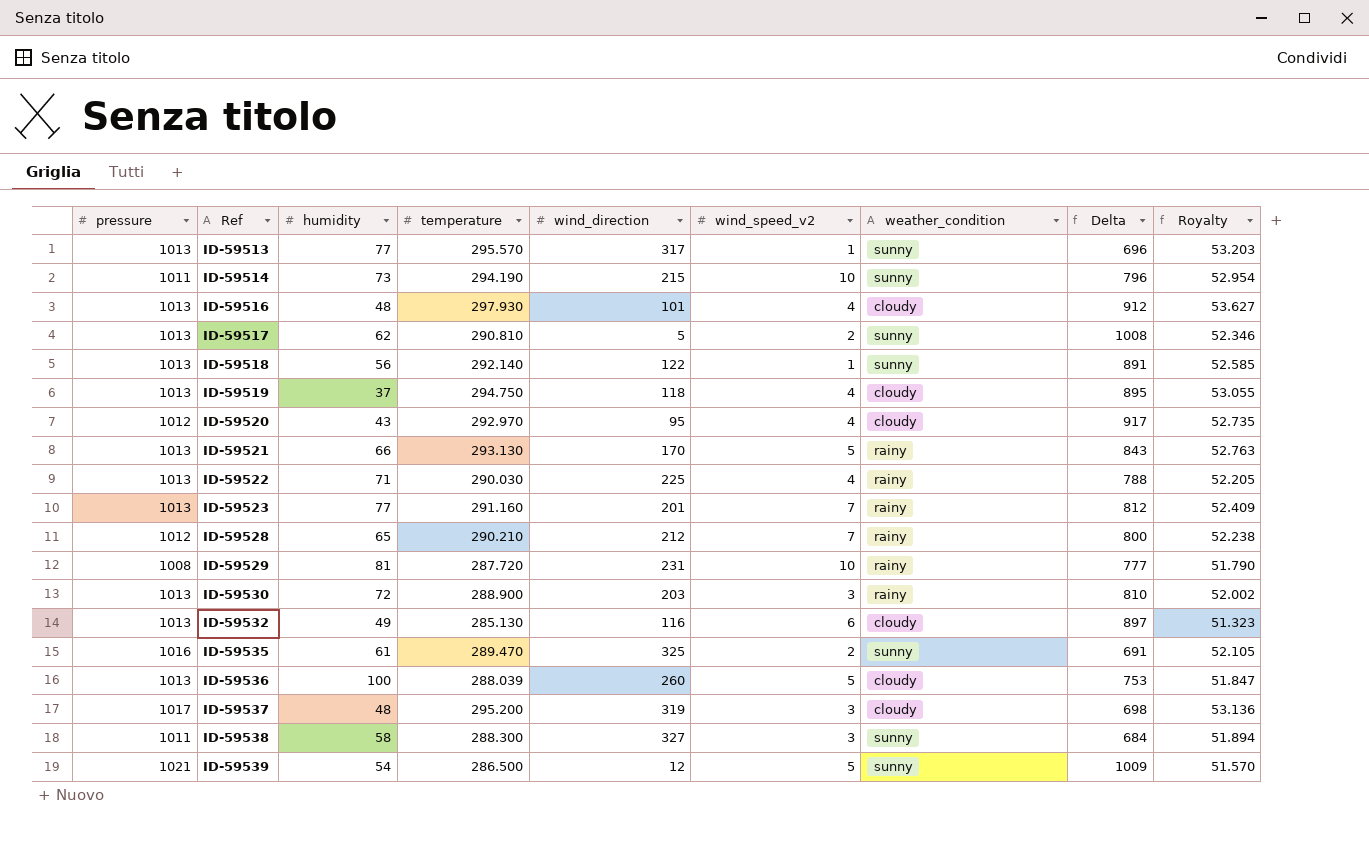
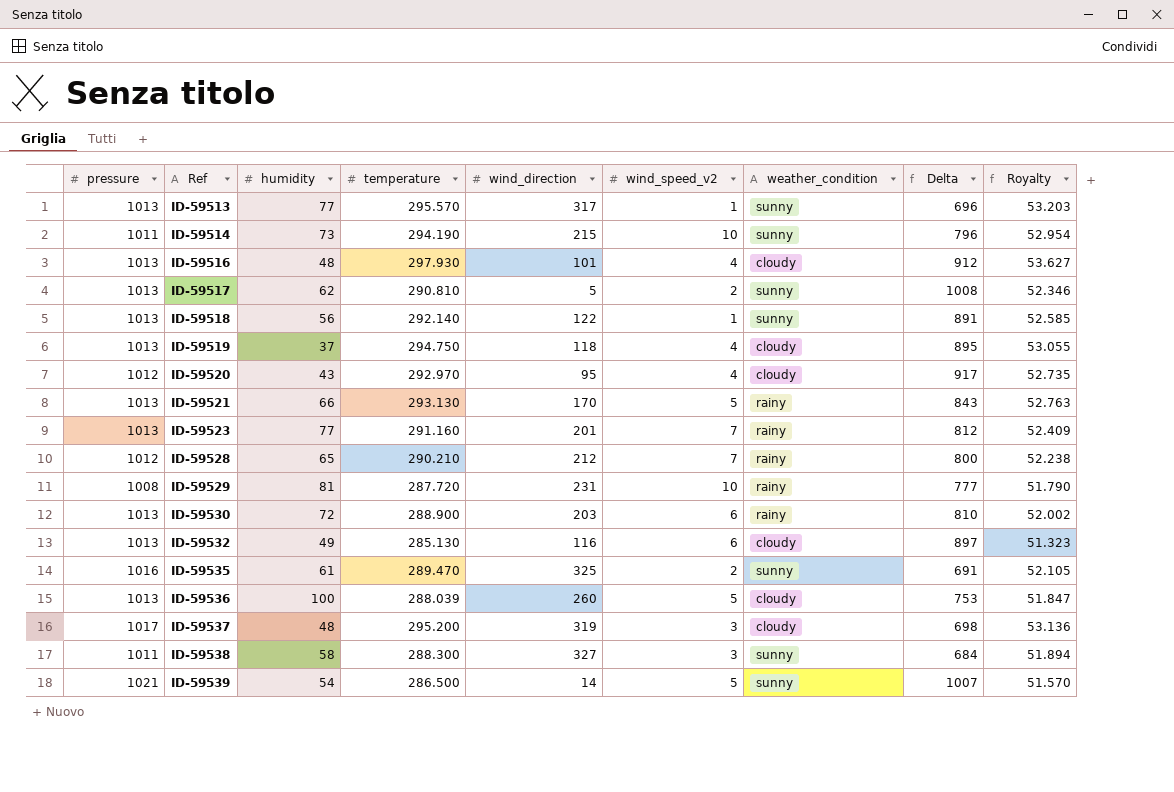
row ID-59522: 1013 | 71 | 290.030 | 225 | 4 | rainy | 788 | 52.205 -> none
ID-59530 | wind_speed_v2: 3 -> 6
ID-59539 | wind_direction: 12 -> 14
ID-59539 | Delta: 1009 -> 1007

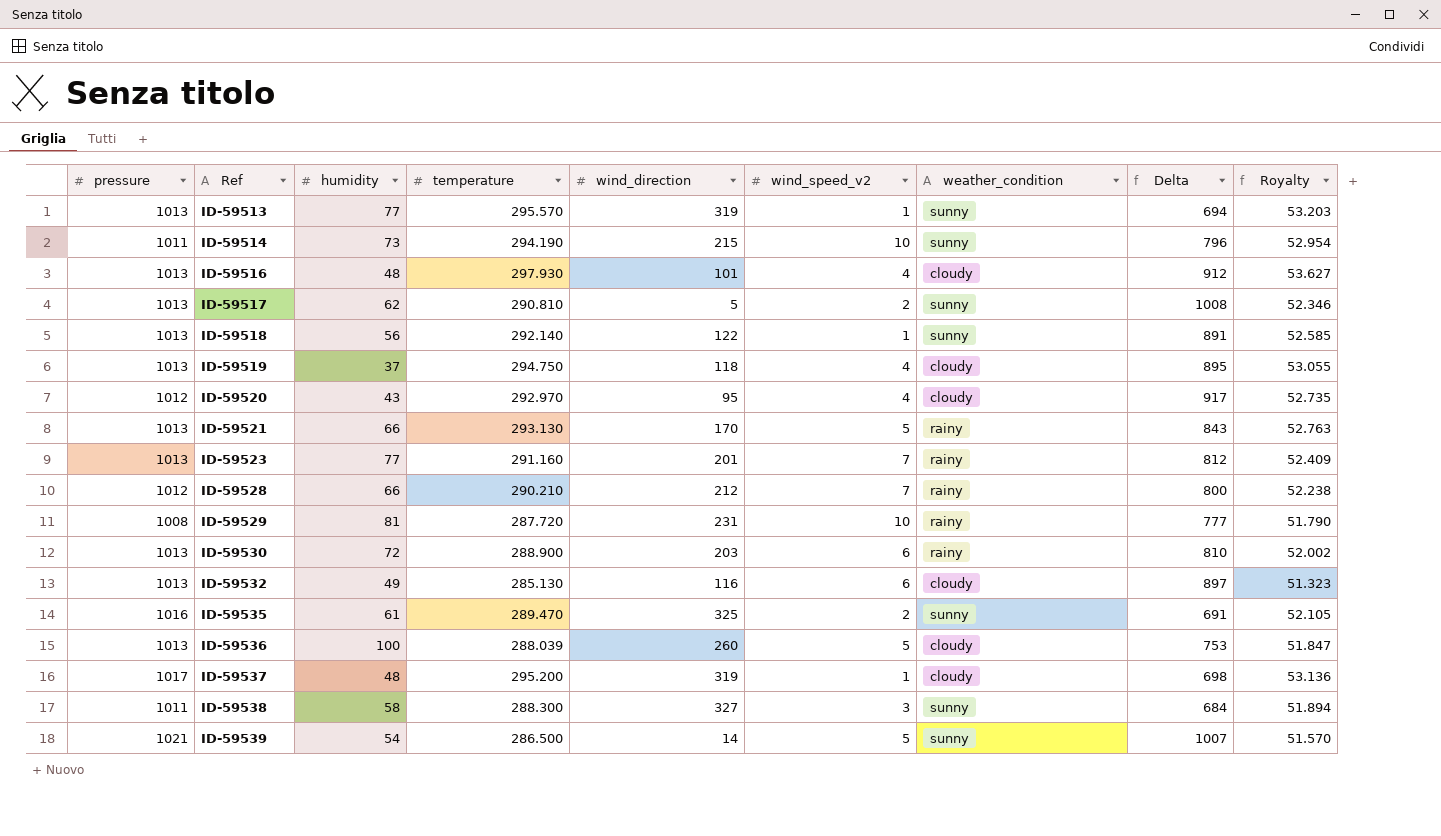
ID-59513 | wind_direction: 317 -> 319
ID-59513 | Delta: 696 -> 694
ID-59528 | humidity: 65 -> 66
ID-59537 | wind_speed_v2: 3 -> 1

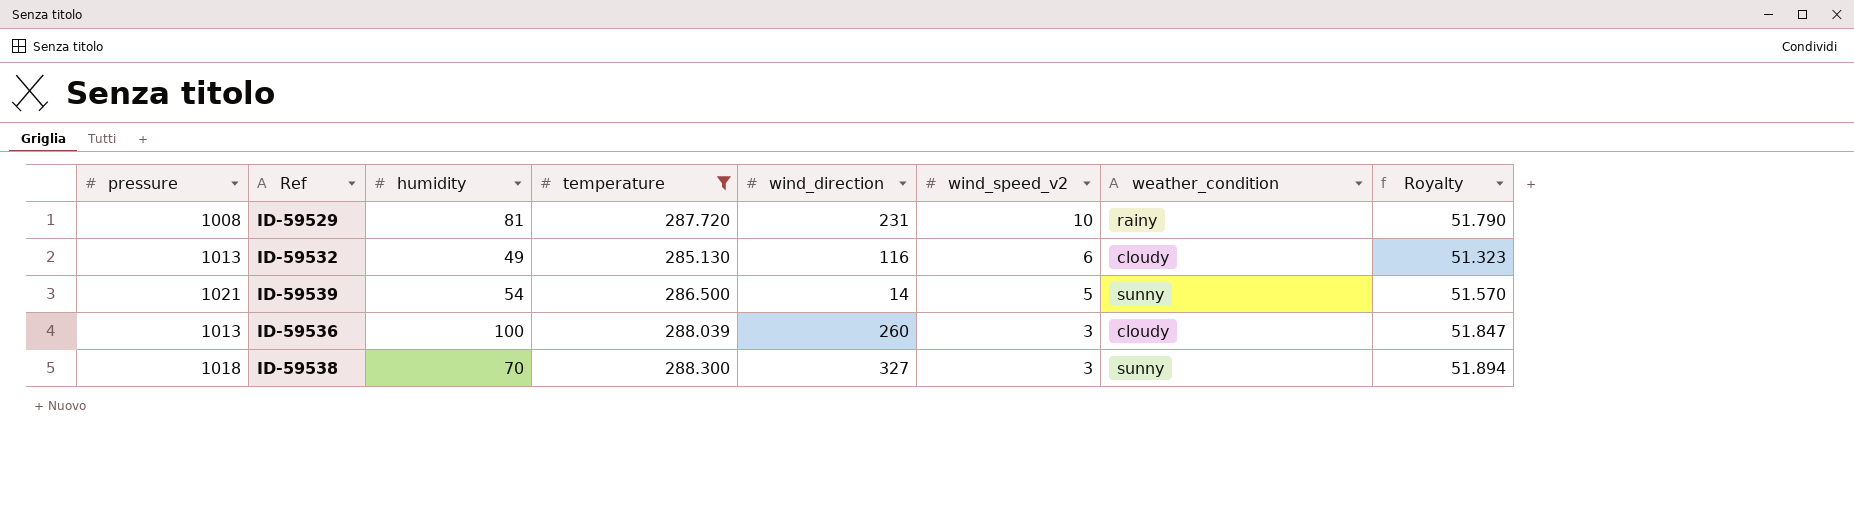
filter: none -> temperature <= 288.300
row order: Ref ascending -> wind_speed_v2 descending
column Delta | formula: [pressure] - [wind_direction] -> none
ID-59536 | wind_speed_v2: 5 -> 3
ID-59538 | pressure: 1011 -> 1018
ID-59538 | humidity: 58 -> 70

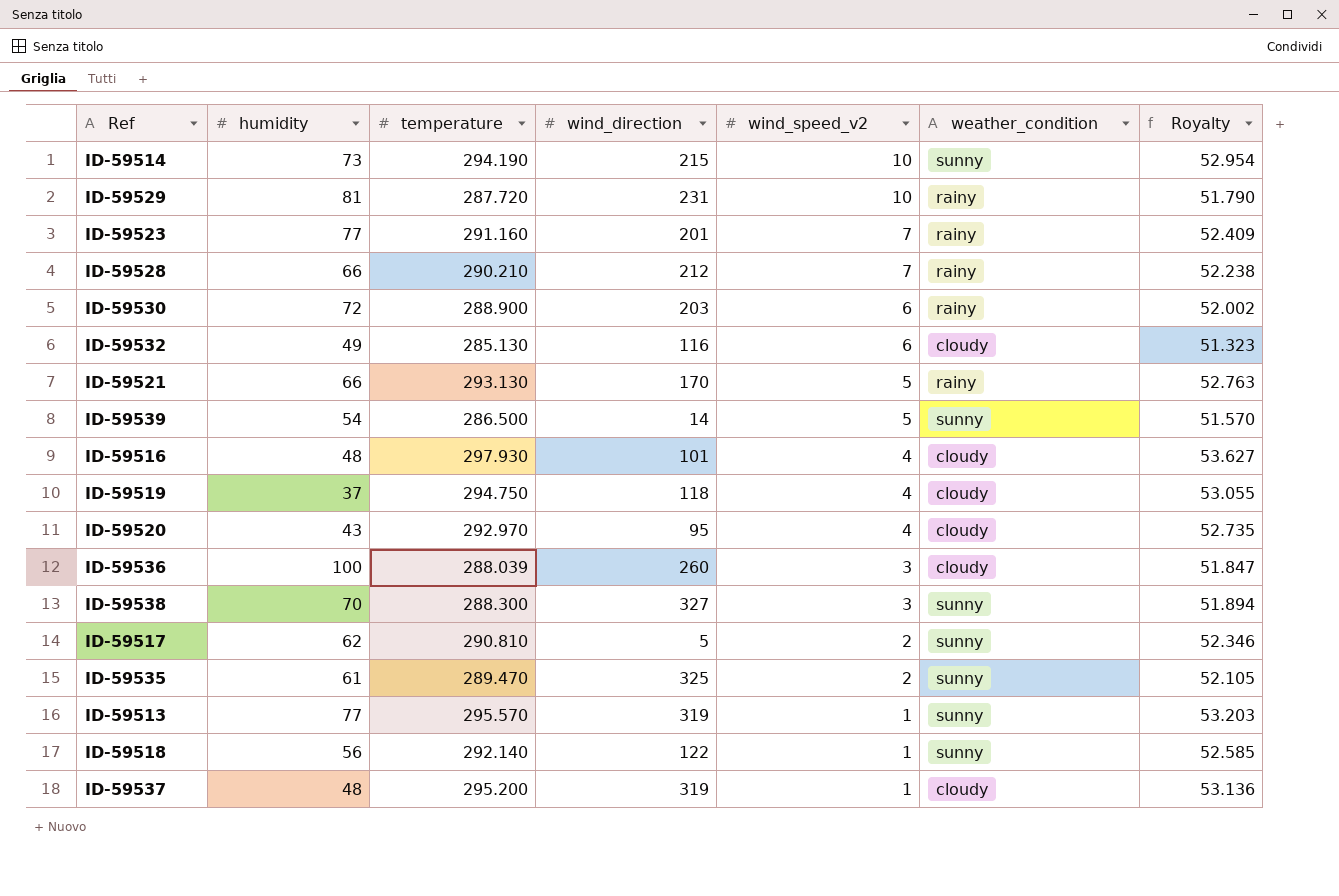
filter: temperature <= 288.300 -> none
column pressure | position: 1 -> none

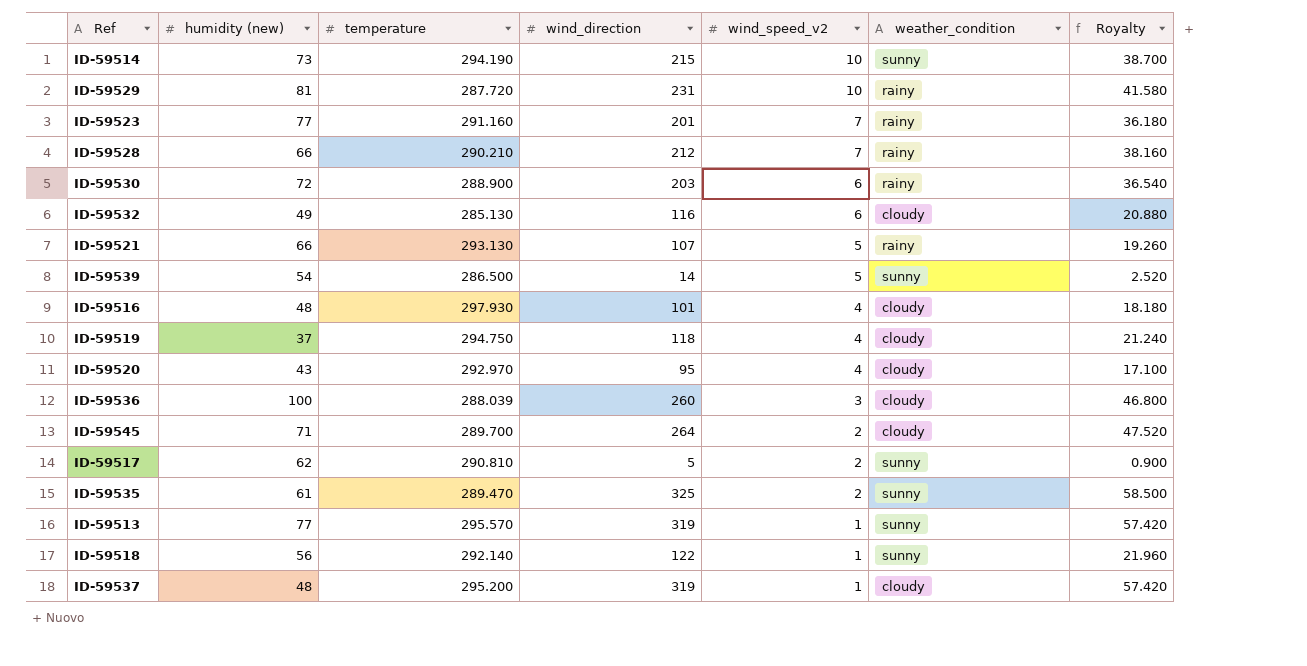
column name: humidity -> humidity (new)
column Royalty | formula: [temperature] * 0.18 -> [wind_direction] * 0.18
row ID-59538: 70 | 288.300 | 327 | 3 | sunny | 51.894 -> none
ID-59521 | wind_direction: 170 -> 107
row ID-59545: none -> 71 | 289.700 | 264 | 2 | cloudy | 47.520

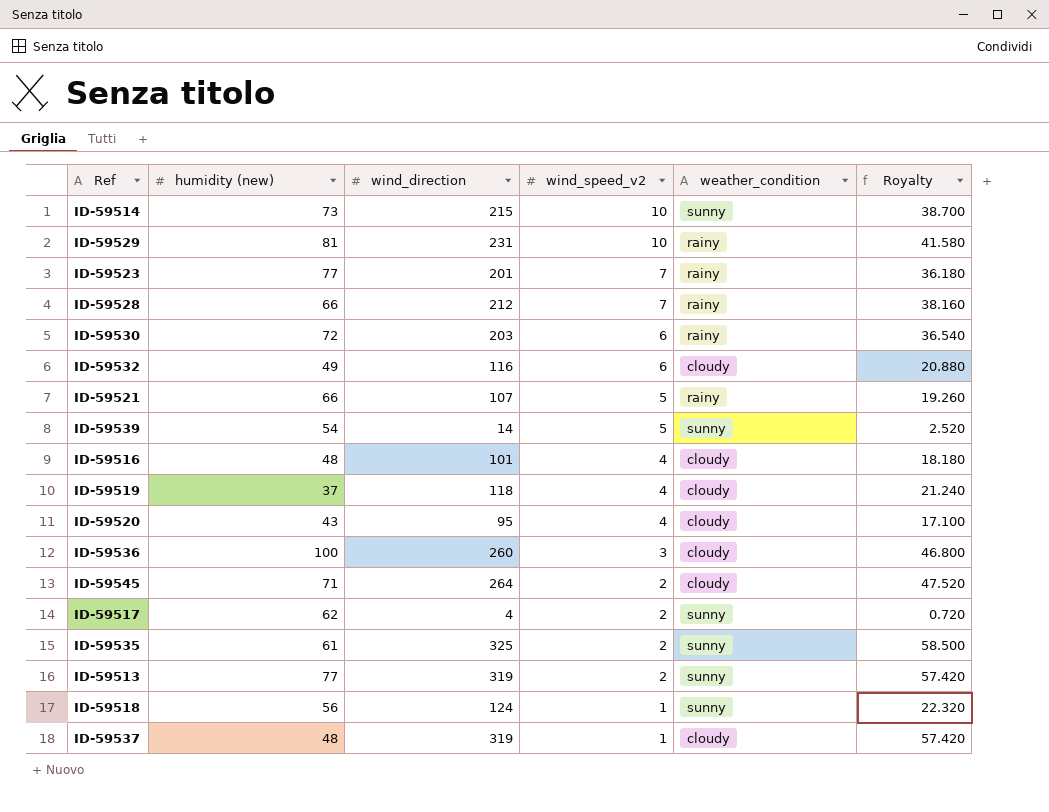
column temperature | position: 3 -> none
ID-59517 | wind_direction: 5 -> 4
ID-59517 | Royalty: 0.900 -> 0.720
ID-59513 | wind_speed_v2: 1 -> 2
ID-59518 | wind_direction: 122 -> 124
ID-59518 | Royalty: 21.960 -> 22.320

